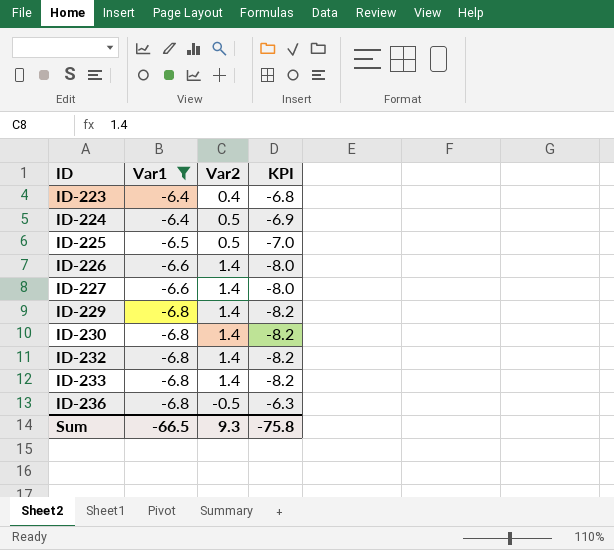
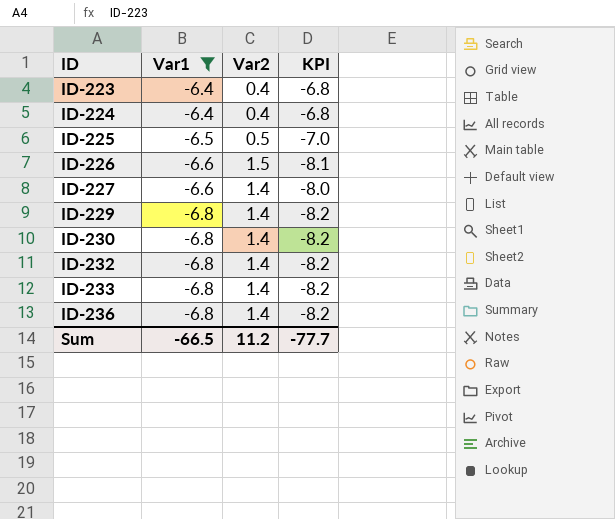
ID-224 | Var2: 0.5 -> 0.4
ID-224 | KPI: -6.9 -> -6.8
ID-226 | Var2: 1.4 -> 1.5
ID-226 | KPI: -8.0 -> -8.1
ID-236 | Var2: -0.5 -> 1.4
ID-236 | KPI: -6.3 -> -8.2
Sum | Var2: 9.3 -> 11.2
Sum | KPI: -75.8 -> -77.7

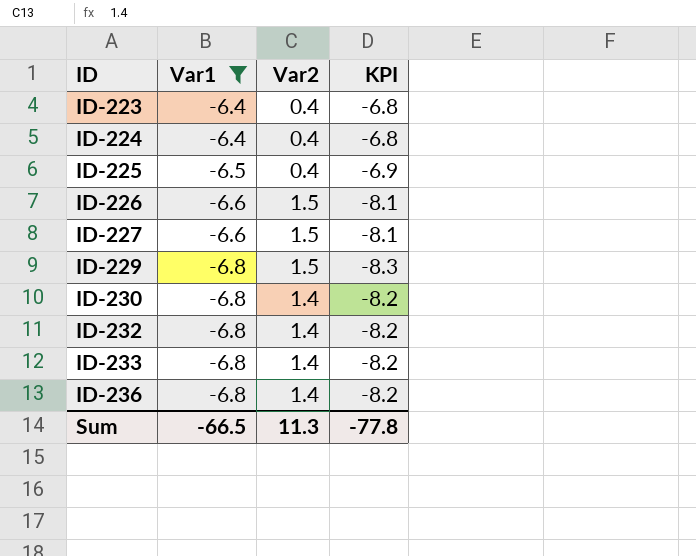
ID-225 | Var2: 0.5 -> 0.4
ID-225 | KPI: -7.0 -> -6.9
ID-227 | Var2: 1.4 -> 1.5
ID-227 | KPI: -8.0 -> -8.1
ID-229 | Var2: 1.4 -> 1.5
ID-229 | KPI: -8.2 -> -8.3
Sum | Var2: 11.2 -> 11.3
Sum | KPI: -77.7 -> -77.8

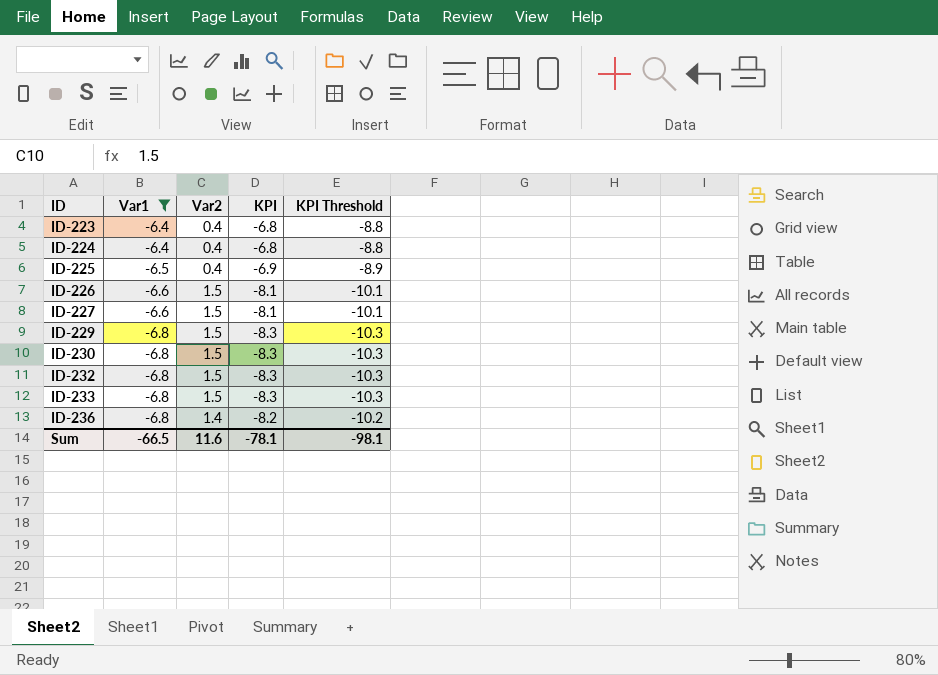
column KPI Threshold | formula: none -> [KPI] - 2
ID-230 | Var2: 1.4 -> 1.5
ID-230 | KPI: -8.2 -> -8.3
ID-232 | Var2: 1.4 -> 1.5
ID-232 | KPI: -8.2 -> -8.3
ID-233 | Var2: 1.4 -> 1.5
ID-233 | KPI: -8.2 -> -8.3
Sum | Var2: 11.3 -> 11.6
Sum | KPI: -77.8 -> -78.1

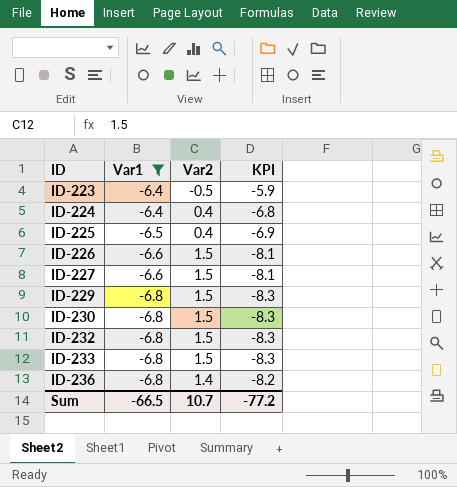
column KPI Threshold | formula: [KPI] - 2 -> none
ID-223 | Var2: 0.4 -> -0.5
ID-223 | KPI: -6.8 -> -5.9
Sum | Var2: 11.6 -> 10.7
Sum | KPI: -78.1 -> -77.2

